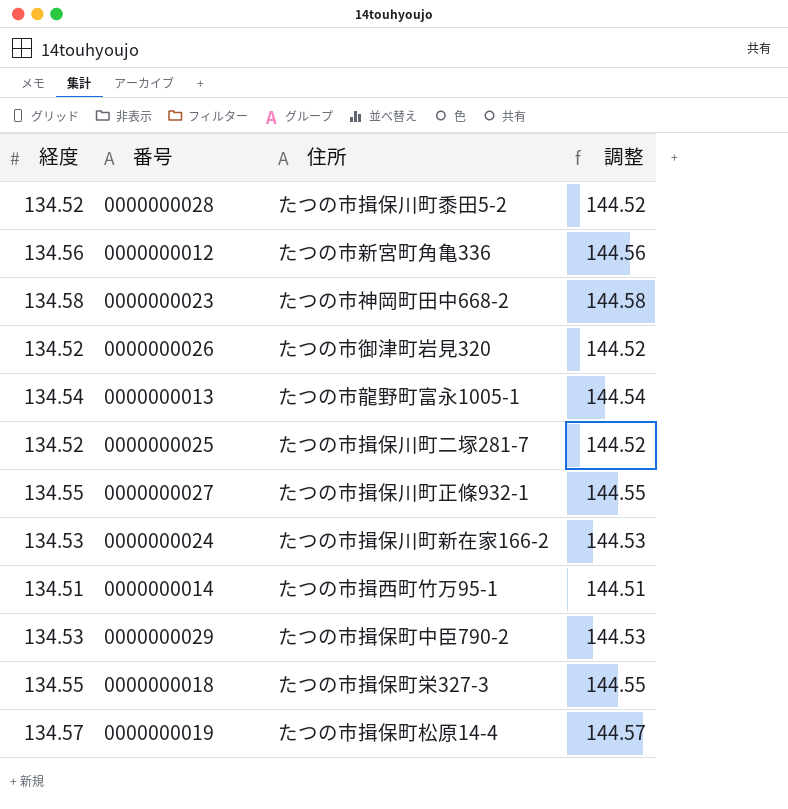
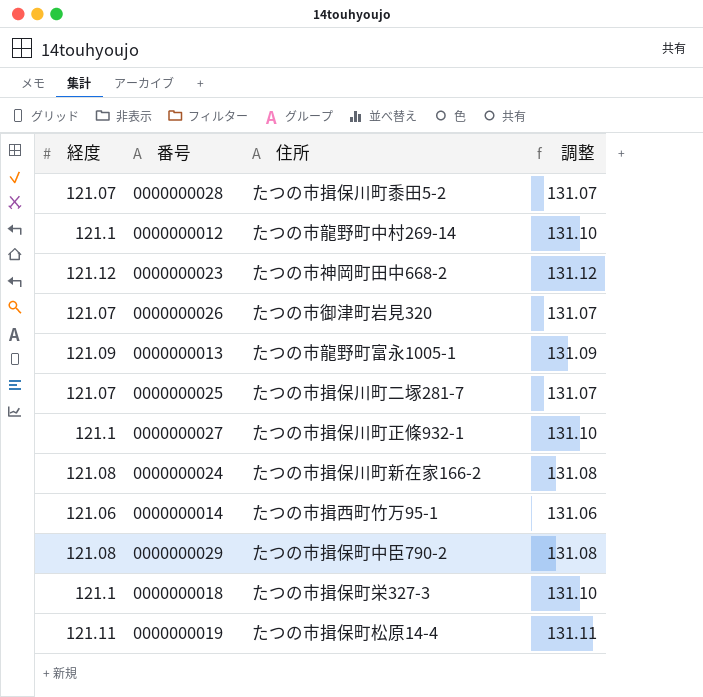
0000000028 | 経度: 134.52 -> 121.07
0000000028 | 調整: 144.52 -> 131.07
0000000012 | 経度: 134.56 -> 121.1
0000000012 | 住所: たつの市新宮町角亀336 -> たつの市龍野町中村269-14
0000000012 | 調整: 144.56 -> 131.10
0000000023 | 経度: 134.58 -> 121.12
0000000023 | 調整: 144.58 -> 131.12
0000000026 | 経度: 134.52 -> 121.07
0000000026 | 調整: 144.52 -> 131.07
0000000013 | 経度: 134.54 -> 121.09
0000000013 | 調整: 144.54 -> 131.09
0000000025 | 経度: 134.52 -> 121.07
0000000025 | 調整: 144.52 -> 131.07
0000000027 | 経度: 134.55 -> 121.1
0000000027 | 調整: 144.55 -> 131.10
0000000024 | 経度: 134.53 -> 121.08
0000000024 | 調整: 144.53 -> 131.08
0000000014 | 経度: 134.51 -> 121.06
0000000014 | 調整: 144.51 -> 131.06
0000000029 | 経度: 134.53 -> 121.08
0000000029 | 調整: 144.53 -> 131.08
0000000018 | 経度: 134.55 -> 121.1
0000000018 | 調整: 144.55 -> 131.10
0000000019 | 経度: 134.57 -> 121.11
0000000019 | 調整: 144.57 -> 131.11

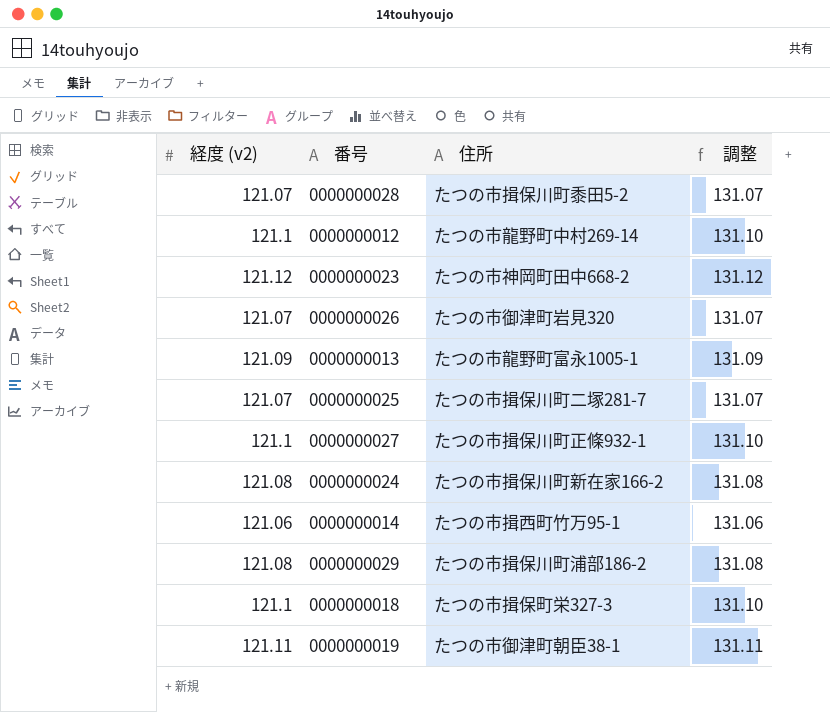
column name: 経度 -> 経度 (v2)
0000000029 | 住所: たつの市揖保町中臣790-2 -> たつの市揖保川町浦部186-2
0000000019 | 住所: たつの市揖保町松原14-4 -> たつの市御津町朝臣38-1

